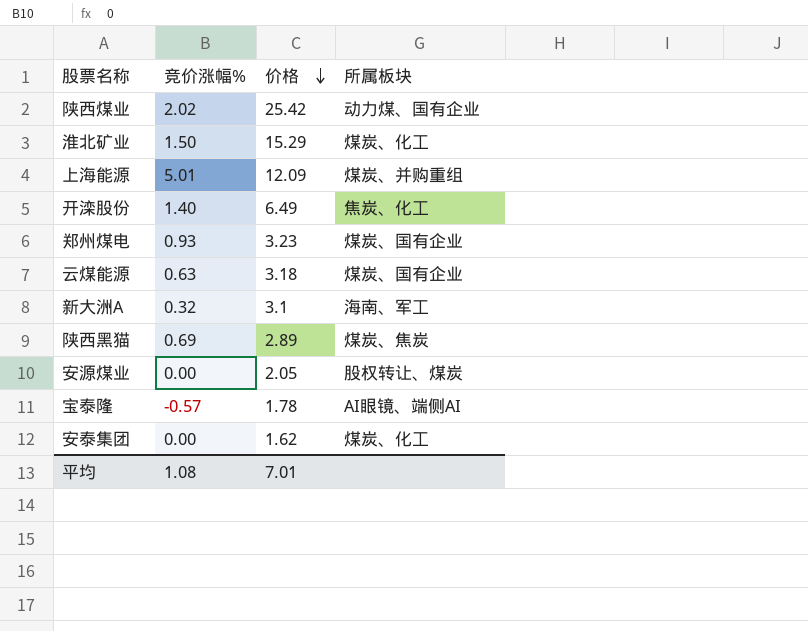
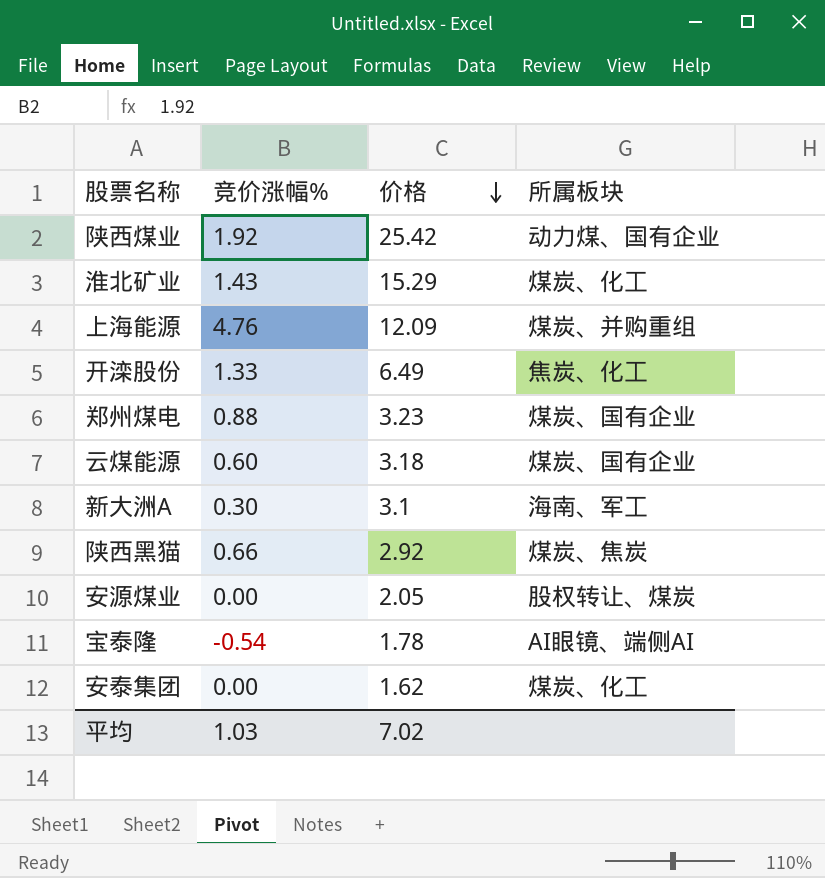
陕西煤业 | 竞价涨幅%: 2.02 -> 1.92
淮北矿业 | 竞价涨幅%: 1.50 -> 1.43
上海能源 | 竞价涨幅%: 5.01 -> 4.76
开滦股份 | 竞价涨幅%: 1.40 -> 1.33
郑州煤电 | 竞价涨幅%: 0.93 -> 0.88
云煤能源 | 竞价涨幅%: 0.63 -> 0.60
新大洲A | 竞价涨幅%: 0.32 -> 0.30
陕西黑猫 | 竞价涨幅%: 0.69 -> 0.66
陕西黑猫 | 价格: 2.89 -> 2.92
宝泰隆 | 竞价涨幅%: -0.57 -> -0.54
平均 | 竞价涨幅%: 1.08 -> 1.03
平均 | 价格: 7.01 -> 7.02

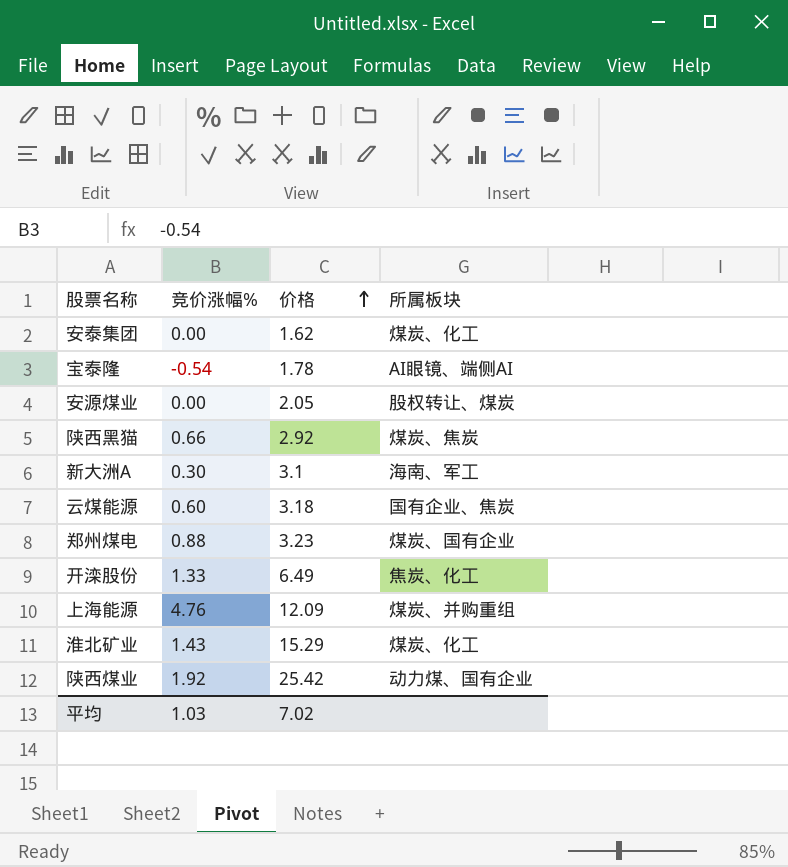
row order: 价格 descending -> 价格 ascending
云煤能源 | 所属板块: 煤炭、国有企业 -> 国有企业、焦炭

